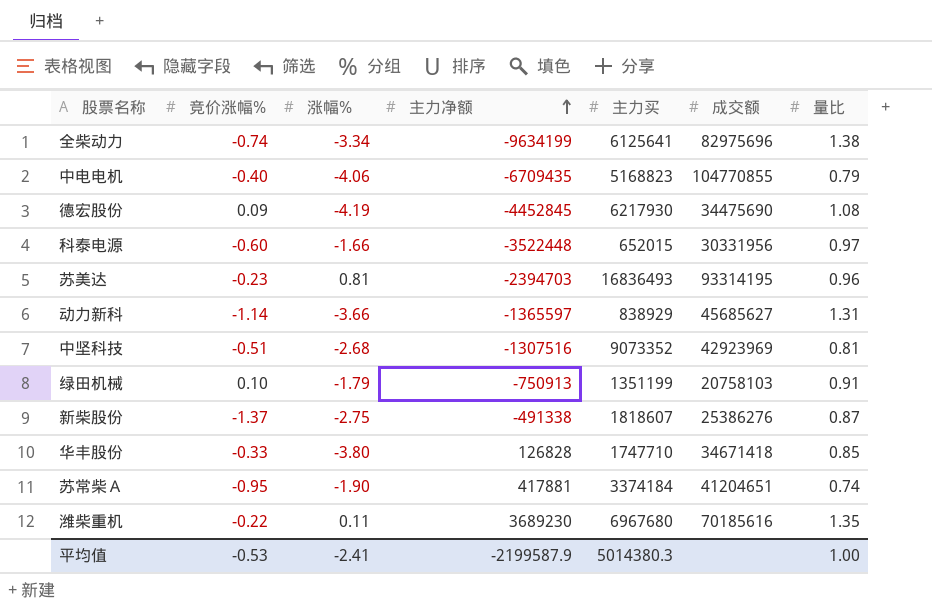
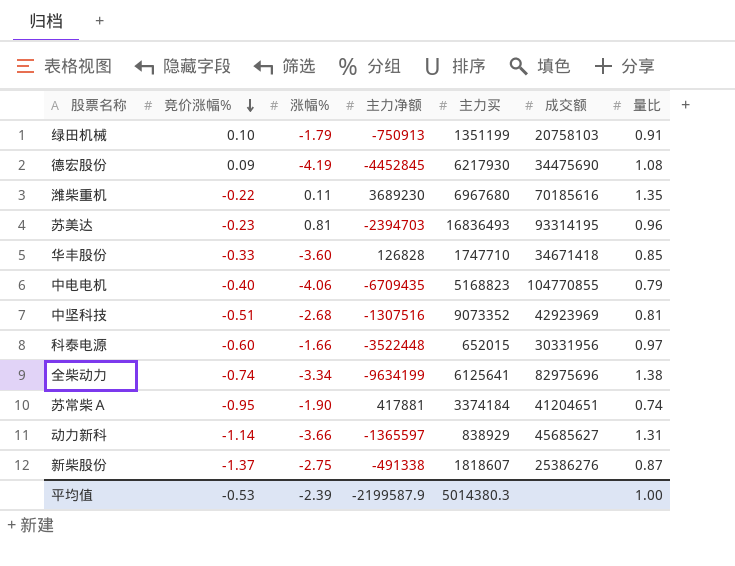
row order: 主力净额 ascending -> 竞价涨幅% descending
华丰股份 | 涨幅%: -3.80 -> -3.60
平均值 | 涨幅%: -2.41 -> -2.39

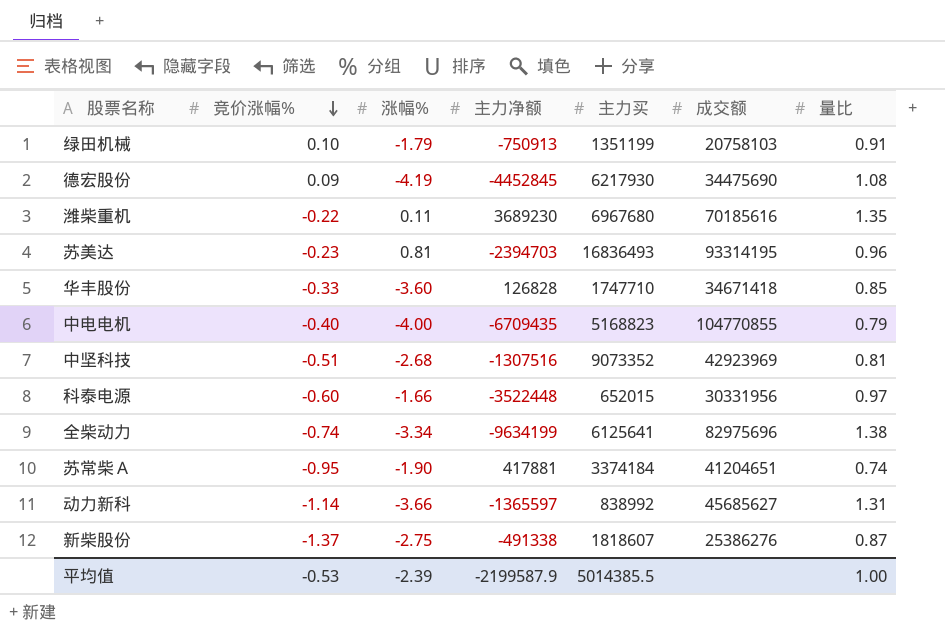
中电电机 | 涨幅%: -4.06 -> -4.00
动力新科 | 主力买: 838929 -> 838992
平均值 | 主力买: 5014380.3 -> 5014385.5

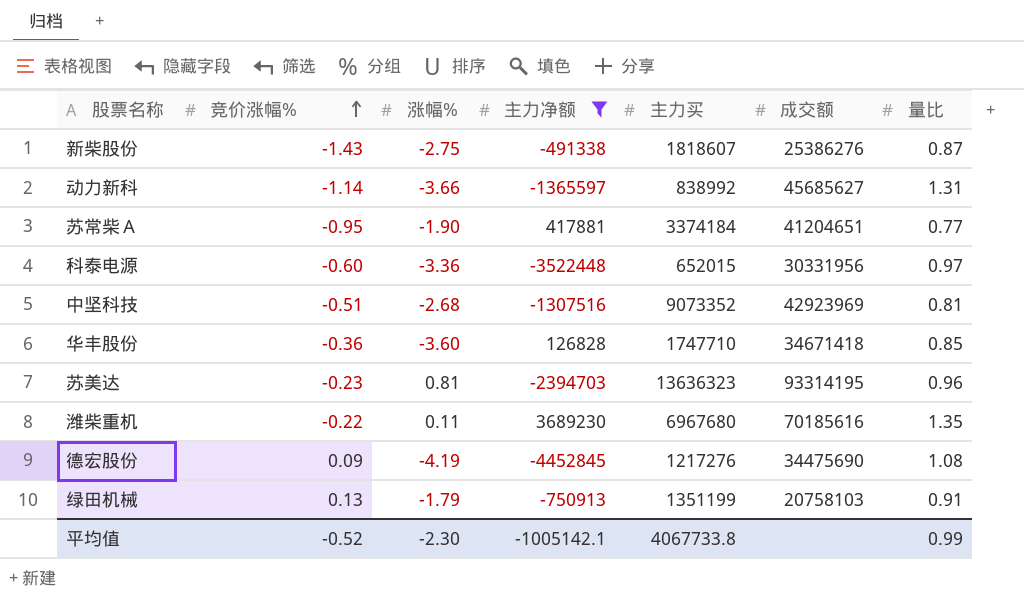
filter: none -> 主力净额 >= -4452845
row order: 竞价涨幅% descending -> 竞价涨幅% ascending
新柴股份 | 竞价涨幅%: -1.37 -> -1.43
苏常柴Ａ | 量比: 0.74 -> 0.77
科泰电源 | 涨幅%: -1.66 -> -3.36
华丰股份 | 竞价涨幅%: -0.33 -> -0.36
苏美达 | 主力买: 16836493 -> 13636323
德宏股份 | 主力买: 6217930 -> 1217276
绿田机械 | 竞价涨幅%: 0.10 -> 0.13
平均值 | 竞价涨幅%: -0.53 -> -0.52
平均值 | 涨幅%: -2.39 -> -2.30
平均值 | 主力净额: -2199587.9 -> -1005142.1
平均值 | 主力买: 5014385.5 -> 4067733.8
平均值 | 量比: 1.00 -> 0.99

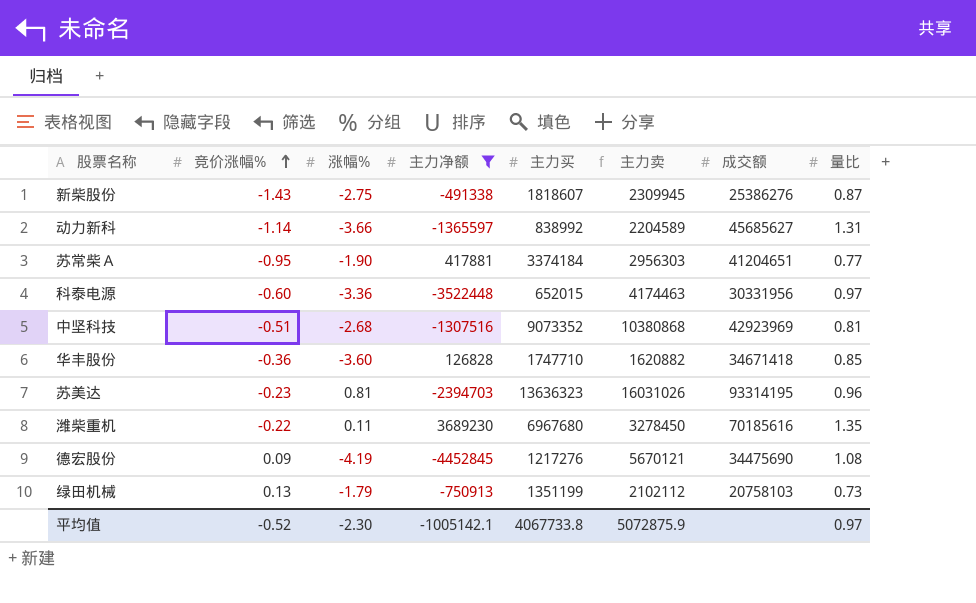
column 主力卖 | formula: none -> [主力买] - [主力净额]
绿田机械 | 量比: 0.91 -> 0.73
平均值 | 量比: 0.99 -> 0.97

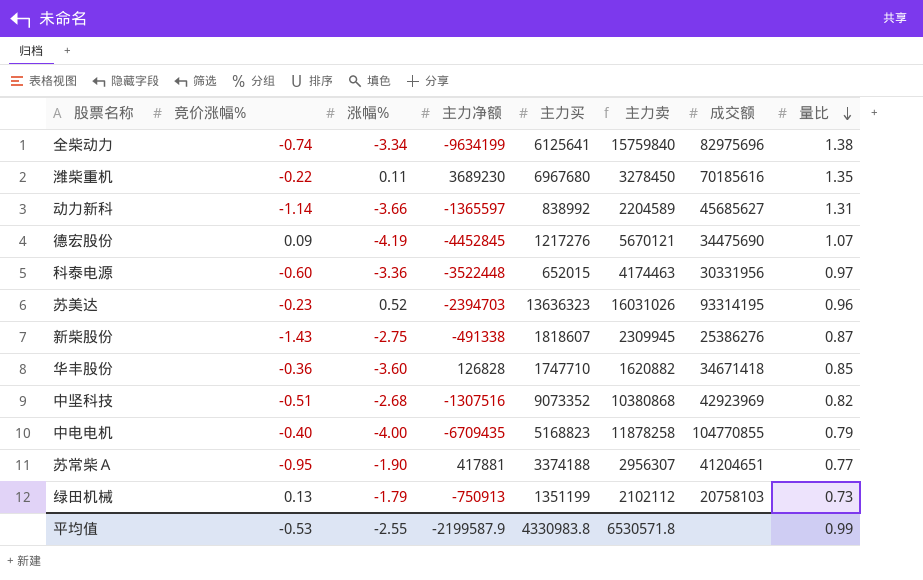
filter: 主力净额 >= -4452845 -> none
row order: 竞价涨幅% ascending -> 量比 descending
德宏股份 | 量比: 1.08 -> 1.07
苏美达 | 涨幅%: 0.81 -> 0.52
中坚科技 | 量比: 0.81 -> 0.82
苏常柴Ａ | 主力买: 3374184 -> 3374188
苏常柴Ａ | 主力卖: 2956303 -> 2956307
平均值 | 竞价涨幅%: -0.52 -> -0.53
平均值 | 涨幅%: -2.30 -> -2.55
平均值 | 主力净额: -1005142.1 -> -2199587.9
平均值 | 主力买: 4067733.8 -> 4330983.8
平均值 | 主力卖: 5072875.9 -> 6530571.8
平均值 | 量比: 0.97 -> 0.99

